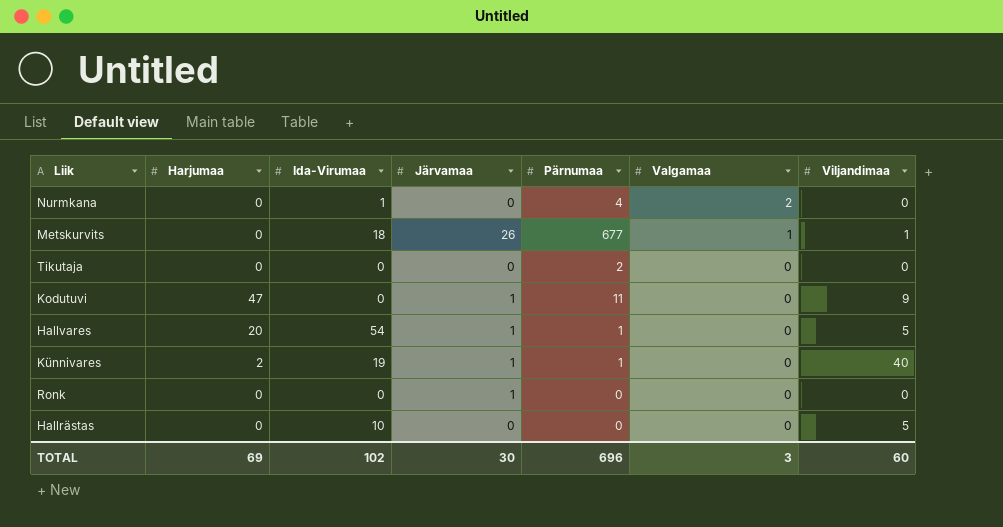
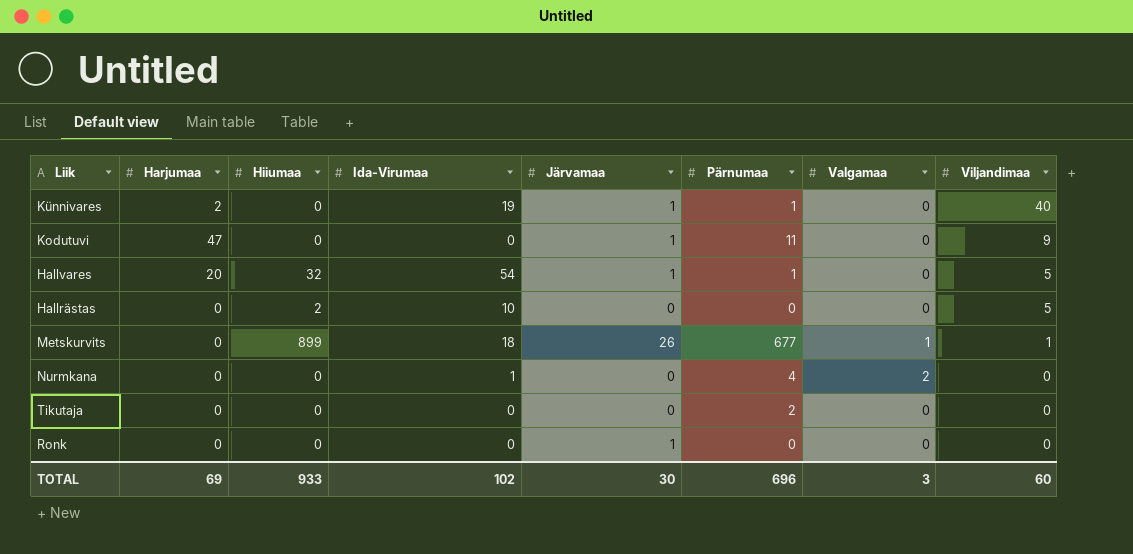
row order: Valgamaa descending -> Viljandimaa descending
column Hiiumaa | position: none -> 3

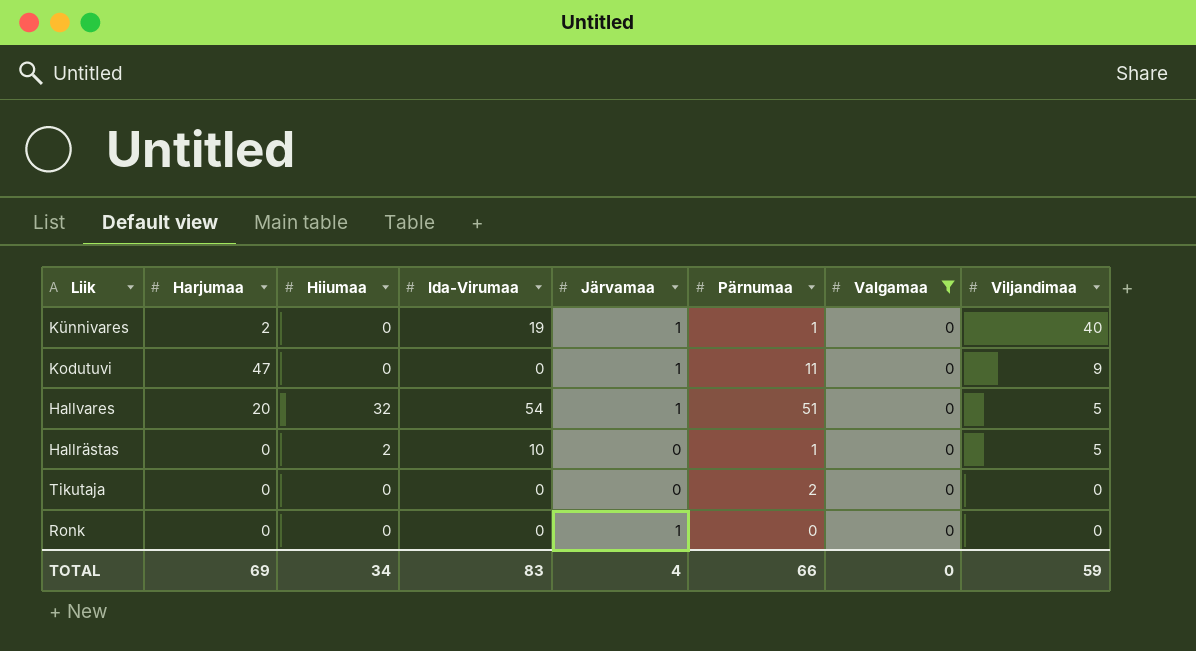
filter: none -> Valgamaa = 0
Hallvares | Pärnumaa: 1 -> 51
Hallrästas | Pärnumaa: 0 -> 1
TOTAL | Hiiumaa: 933 -> 34
TOTAL | Ida-Virumaa: 102 -> 83
TOTAL | Järvamaa: 30 -> 4
TOTAL | Pärnumaa: 696 -> 66
TOTAL | Valgamaa: 3 -> 0
TOTAL | Viljandimaa: 60 -> 59

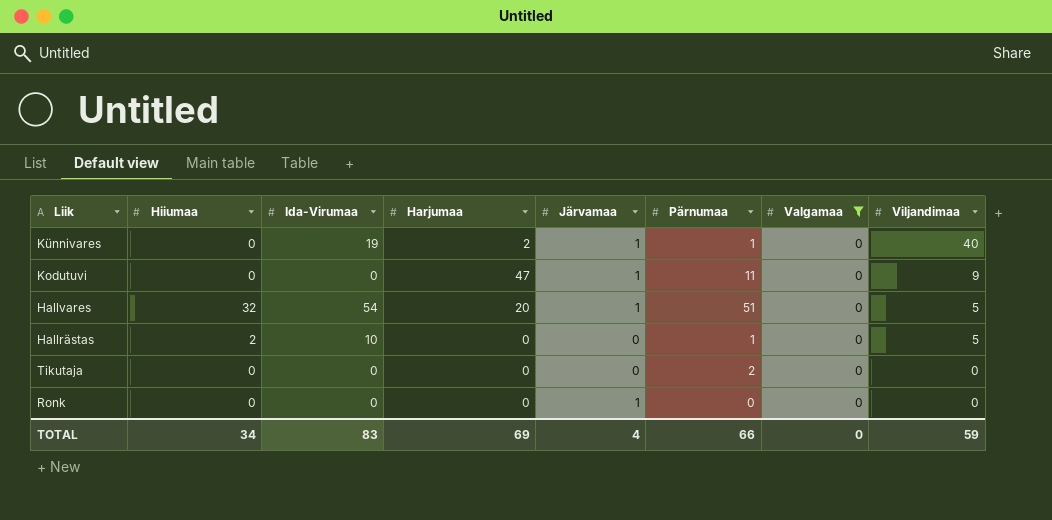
column Harjumaa | position: 2 -> 4

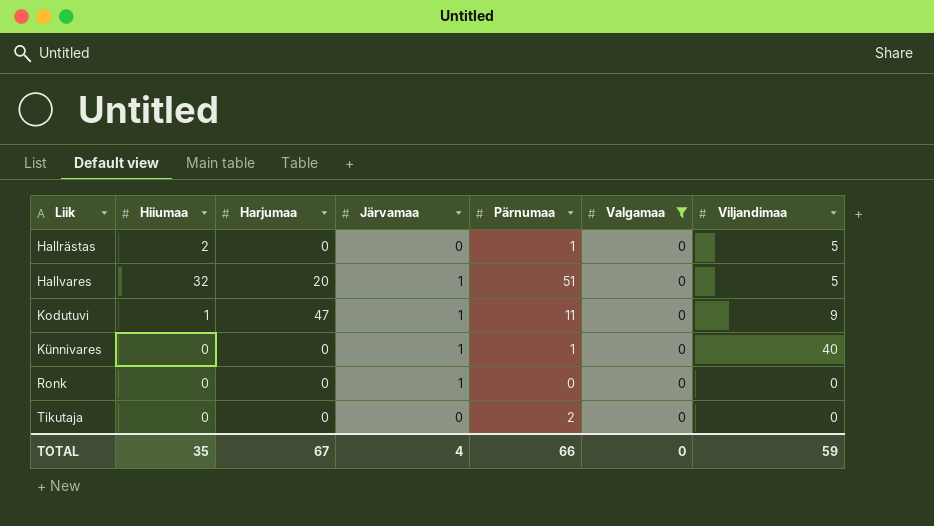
row order: Viljandimaa descending -> Liik ascending
column Ida-Virumaa | position: 3 -> none
Kodutuvi | Hiiumaa: 0 -> 1
Künnivares | Harjumaa: 2 -> 0
TOTAL | Hiiumaa: 34 -> 35
TOTAL | Harjumaa: 69 -> 67

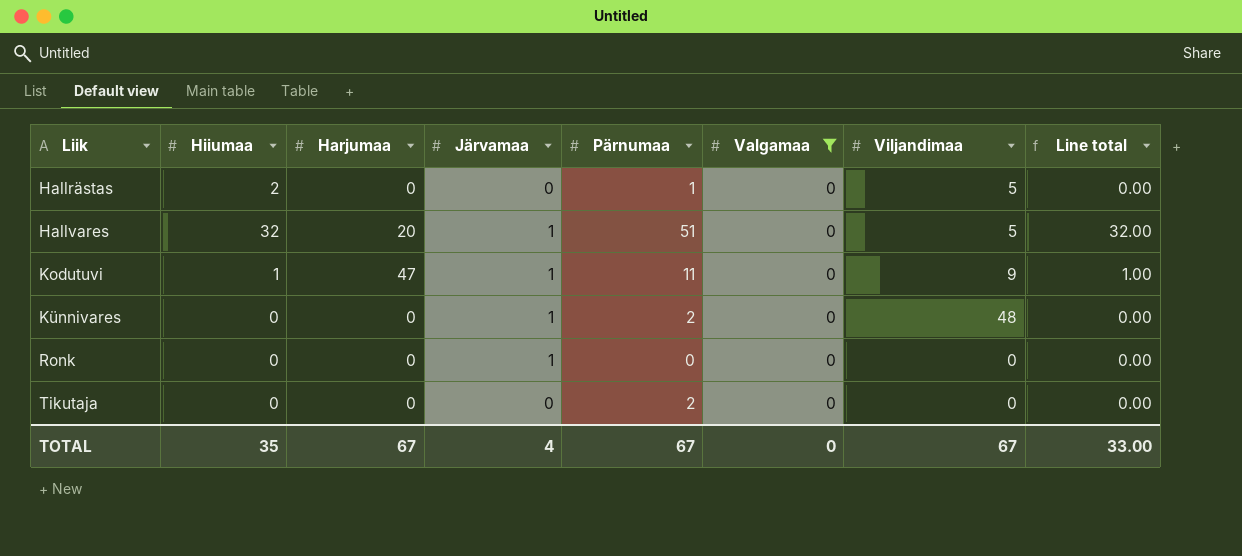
column Line total | formula: none -> [Hiiumaa] * [Järvamaa]
Künnivares | Pärnumaa: 1 -> 2
Künnivares | Viljandimaa: 40 -> 48
TOTAL | Pärnumaa: 66 -> 67
TOTAL | Viljandimaa: 59 -> 67

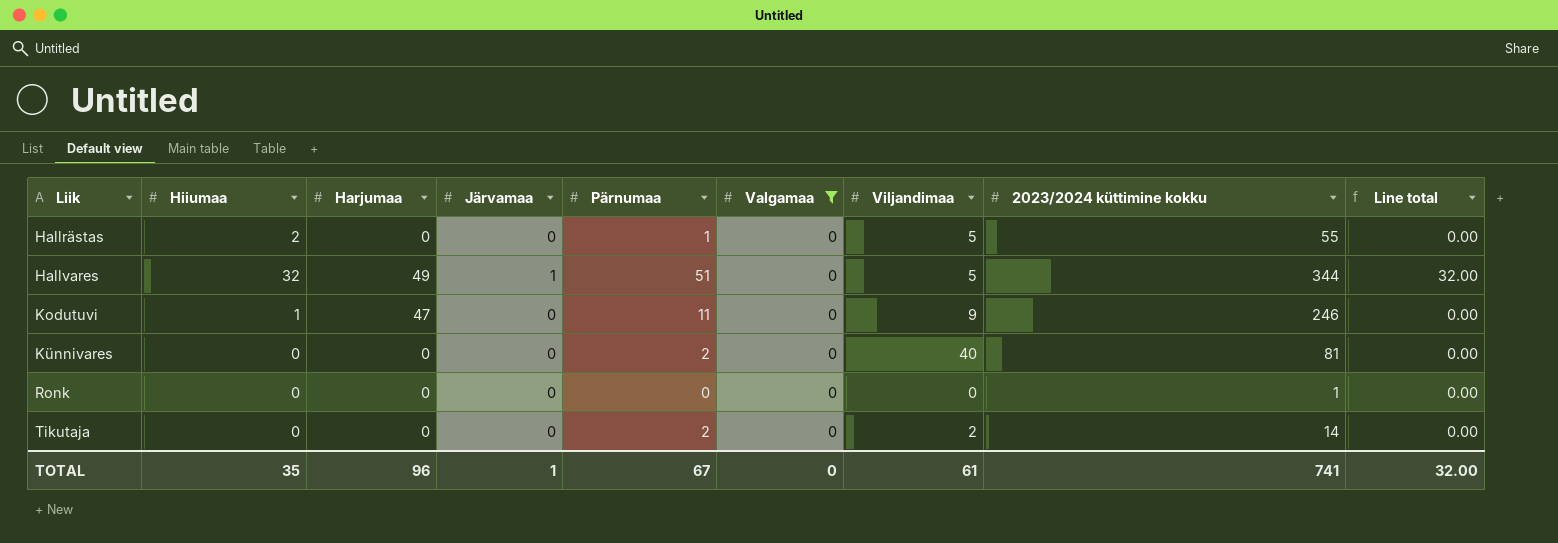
column 2023/2024 küttimine kokku | position: none -> 8
Hallvares | Harjumaa: 20 -> 49
Kodutuvi | Järvamaa: 1 -> 0
Kodutuvi | Line total: 1.00 -> 0.00
Künnivares | Järvamaa: 1 -> 0
Künnivares | Viljandimaa: 48 -> 40
Ronk | Järvamaa: 1 -> 0
Tikutaja | Viljandimaa: 0 -> 2
TOTAL | Harjumaa: 67 -> 96
TOTAL | Järvamaa: 4 -> 1
TOTAL | Viljandimaa: 67 -> 61
TOTAL | Line total: 33.00 -> 32.00

